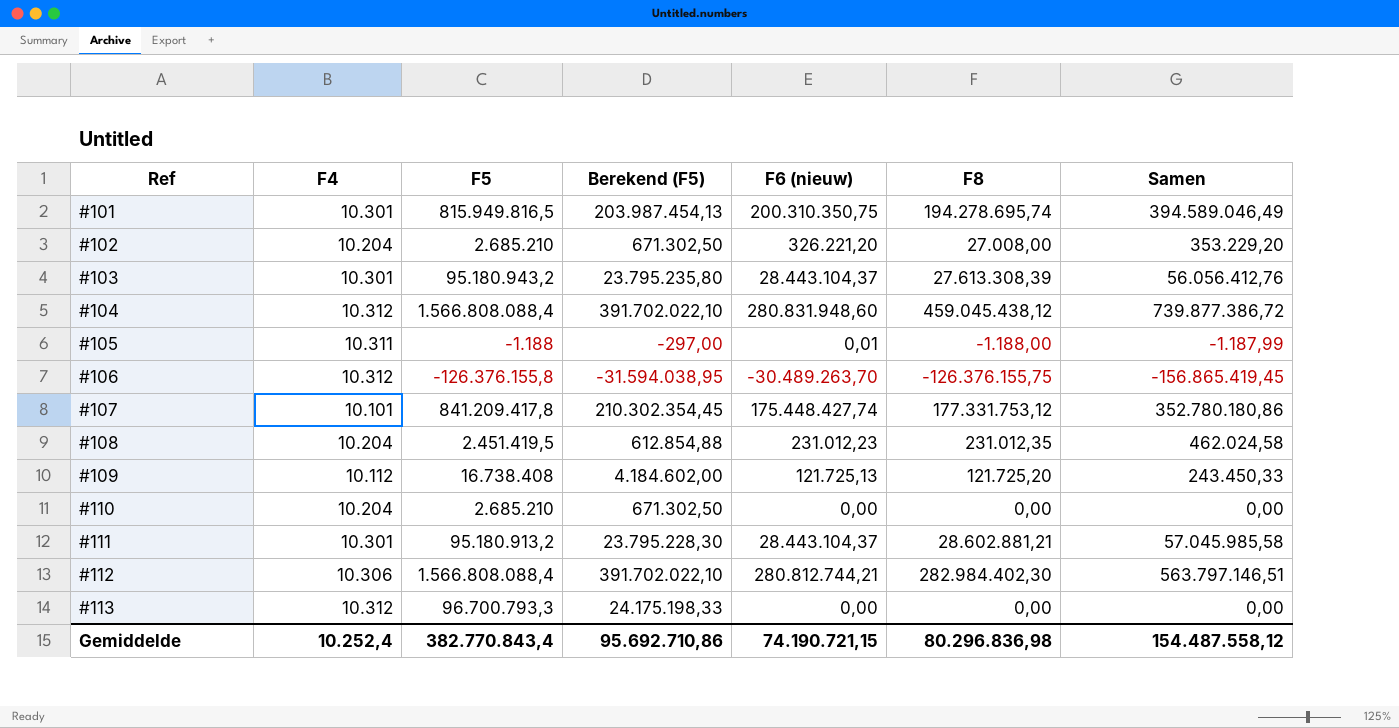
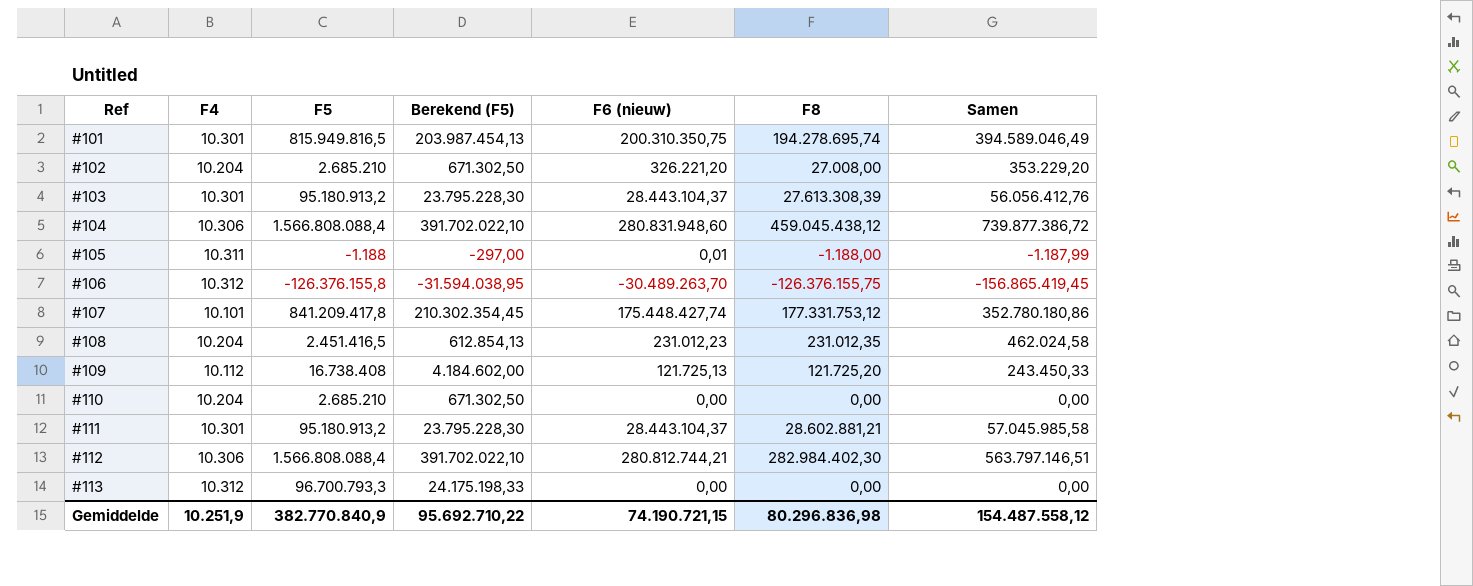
#103 | F5: 95.180.943,2 -> 95.180.913,2
#103 | Berekend (F5): 23.795.235,80 -> 23.795.228,30
#104 | F4: 10.312 -> 10.306
#108 | F5: 2.451.419,5 -> 2.451.416,5
#108 | Berekend (F5): 612.854,88 -> 612.854,13
Gemiddelde | F4: 10.252,4 -> 10.251,9
Gemiddelde | F5: 382.770.843,4 -> 382.770.840,9
Gemiddelde | Berekend (F5): 95.692.710,86 -> 95.692.710,22

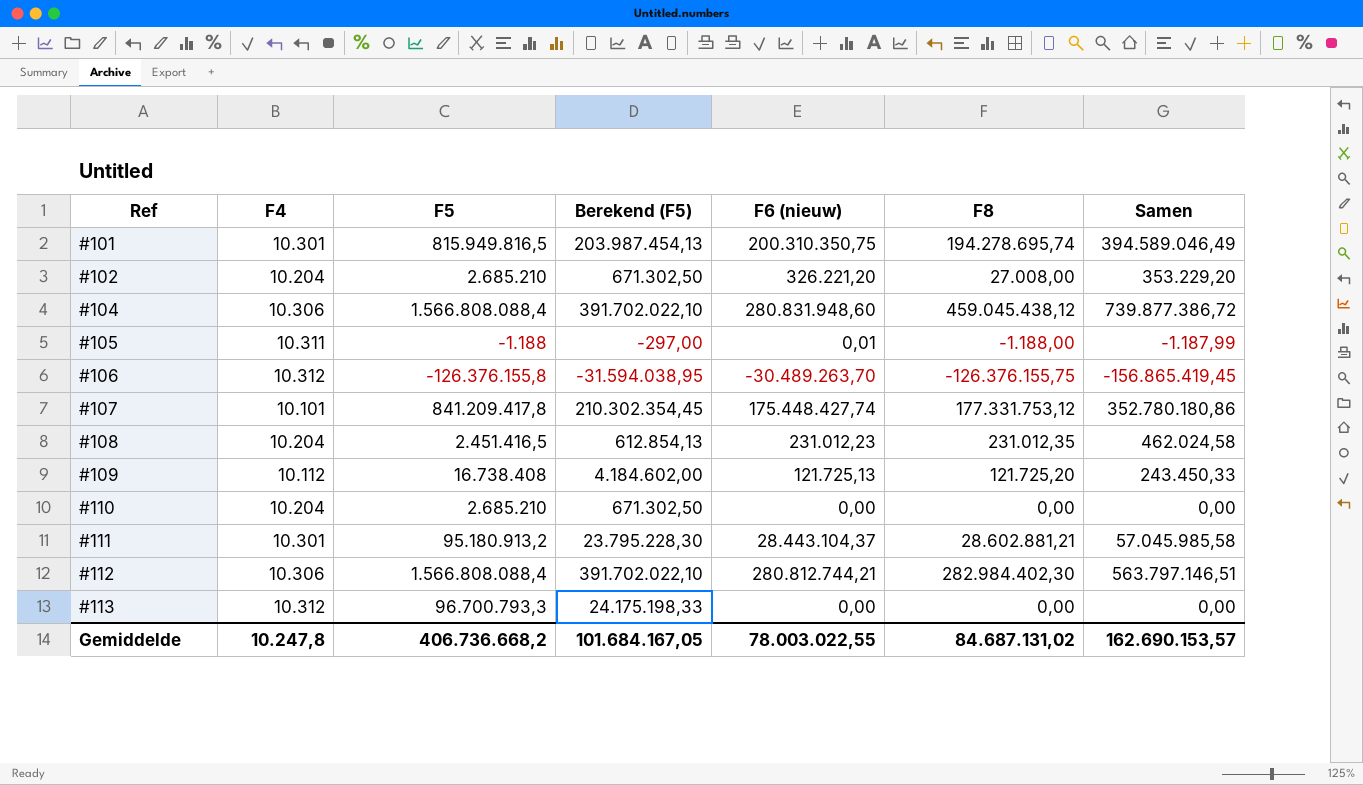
row #103: 10.301 | 95.180.913,2 | 23.795.228,30 | 28.443.104,37 | 27.613.308,39 | 56.056.412,76 -> none
Gemiddelde | F4: 10.251,9 -> 10.247,8
Gemiddelde | F5: 382.770.840,9 -> 406.736.668,2
Gemiddelde | Berekend (F5): 95.692.710,22 -> 101.684.167,05
Gemiddelde | F6 (nieuw): 74.190.721,15 -> 78.003.022,55
Gemiddelde | F8: 80.296.836,98 -> 84.687.131,02
Gemiddelde | Samen: 154.487.558,12 -> 162.690.153,57

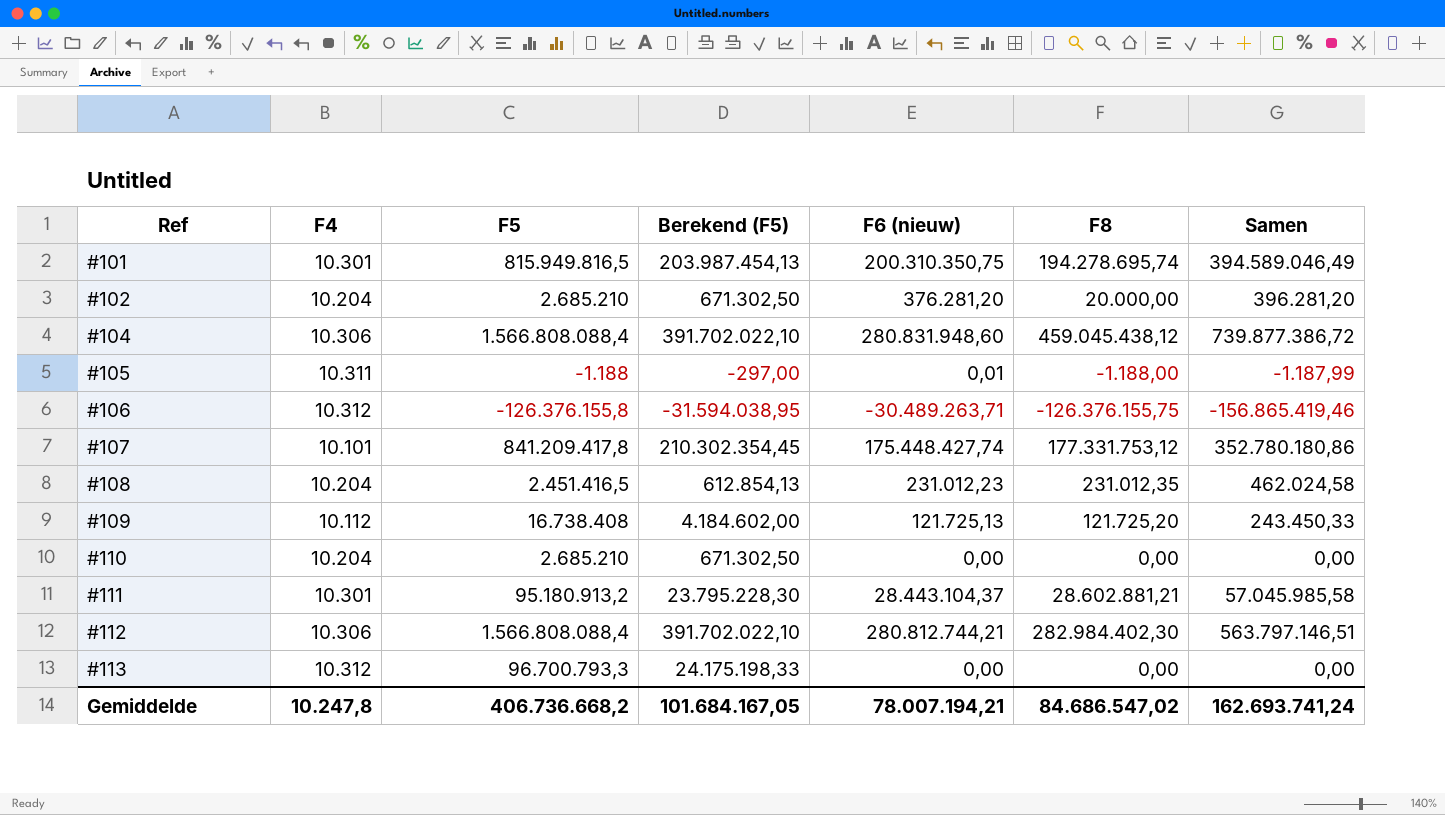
#102 | F6 (nieuw): 326.221,20 -> 376.281,20
#102 | F8: 27.008,00 -> 20.000,00
#102 | Samen: 353.229,20 -> 396.281,20
#106 | F6 (nieuw): -30.489.263,70 -> -30.489.263,71
#106 | Samen: -156.865.419,45 -> -156.865.419,46
Gemiddelde | F6 (nieuw): 78.003.022,55 -> 78.007.194,21
Gemiddelde | F8: 84.687.131,02 -> 84.686.547,02
Gemiddelde | Samen: 162.690.153,57 -> 162.693.741,24

